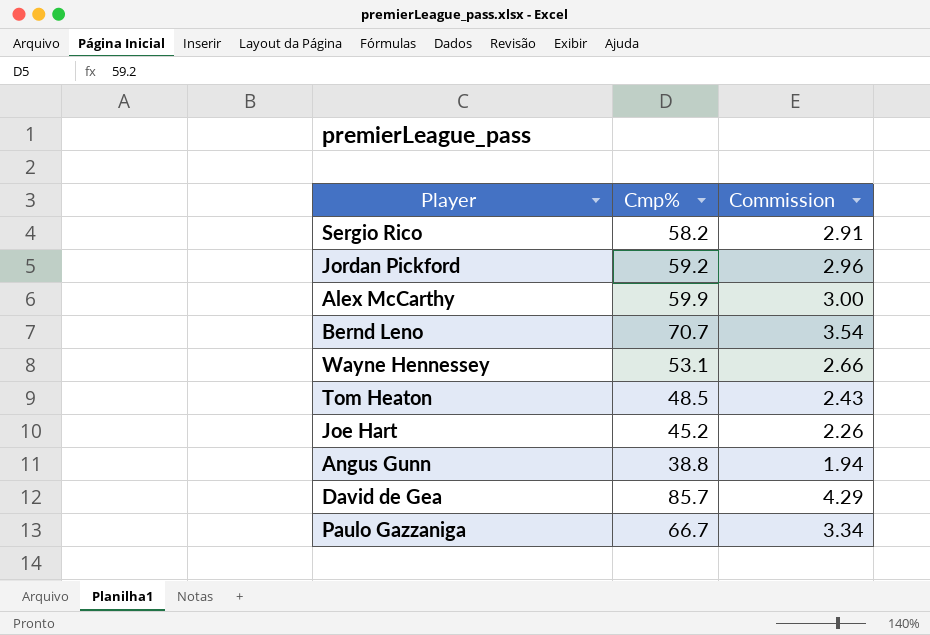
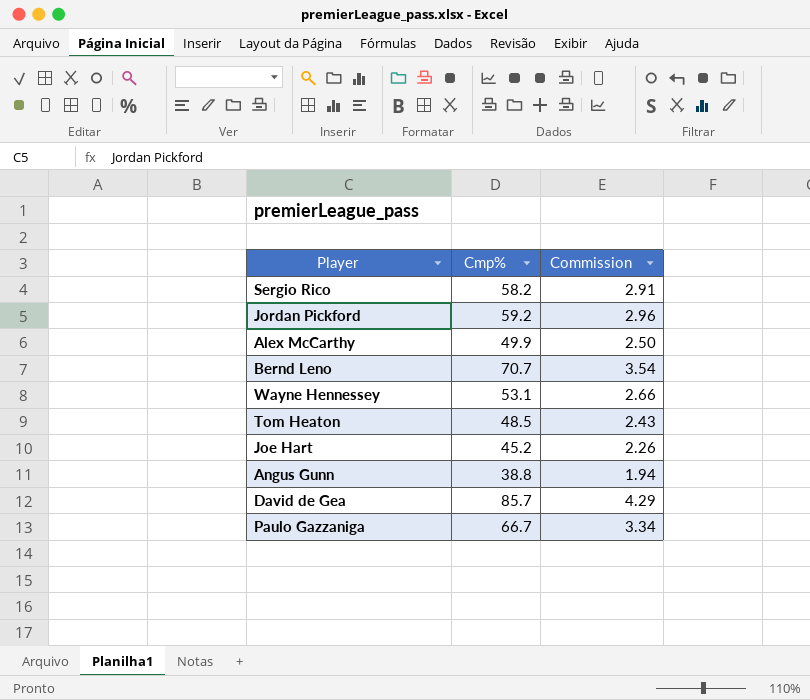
Alex McCarthy | Cmp%: 59.9 -> 49.9
Alex McCarthy | Commission: 3.00 -> 2.50

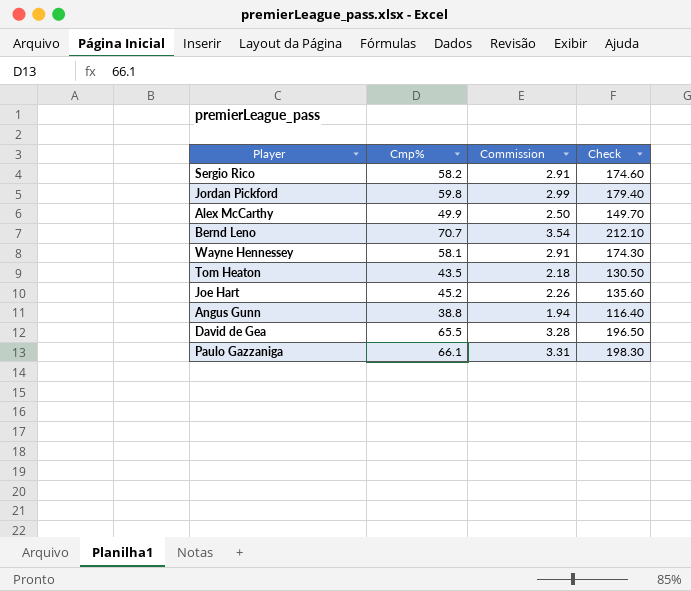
column Check | formula: none -> [Cmp%] * 3
Jordan Pickford | Cmp%: 59.2 -> 59.8
Jordan Pickford | Commission: 2.96 -> 2.99
Wayne Hennessey | Cmp%: 53.1 -> 58.1
Wayne Hennessey | Commission: 2.66 -> 2.91
Tom Heaton | Cmp%: 48.5 -> 43.5
Tom Heaton | Commission: 2.43 -> 2.18
David de Gea | Cmp%: 85.7 -> 65.5
David de Gea | Commission: 4.29 -> 3.28
Paulo Gazzaniga | Cmp%: 66.7 -> 66.1
Paulo Gazzaniga | Commission: 3.34 -> 3.31

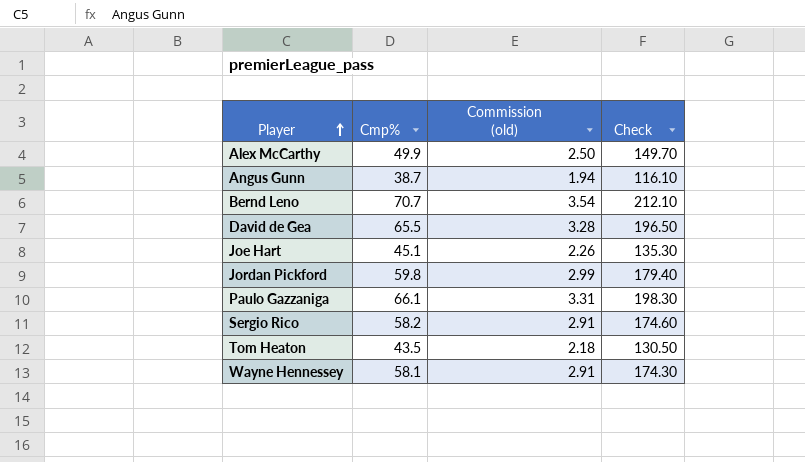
row order: none -> Player ascending
column name: Commission -> Commission (old)
Angus Gunn | Cmp%: 38.8 -> 38.7
Angus Gunn | Check: 116.40 -> 116.10
Joe Hart | Cmp%: 45.2 -> 45.1
Joe Hart | Check: 135.60 -> 135.30

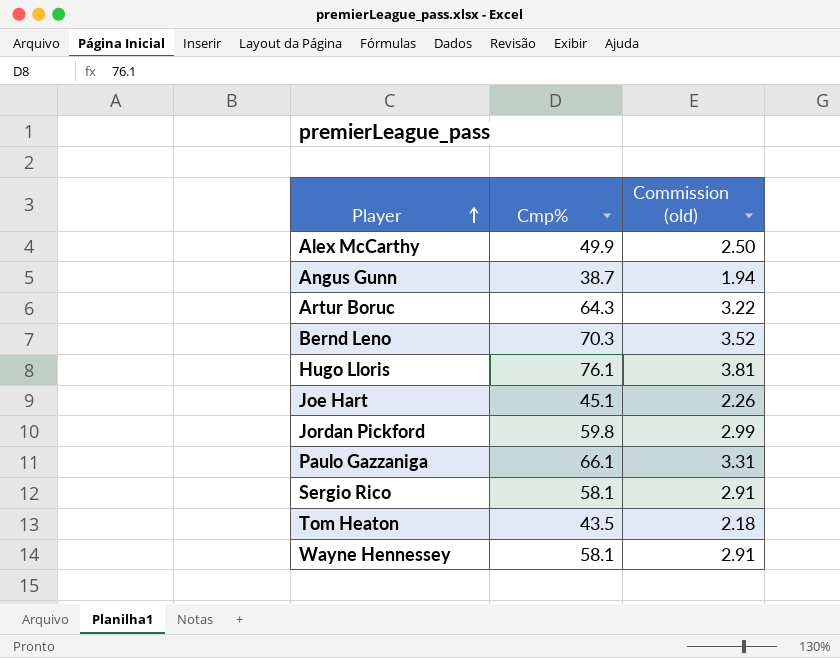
column Check | formula: [Cmp%] * 3 -> none
row David de Gea: 65.5 | 3.28 | 196.50 -> none
row Artur Boruc: none -> 64.3 | 3.22
Bernd Leno | Cmp%: 70.7 -> 70.3
Bernd Leno | Commission (old): 3.54 -> 3.52
row Hugo Lloris: none -> 76.1 | 3.81
Sergio Rico | Cmp%: 58.2 -> 58.1

